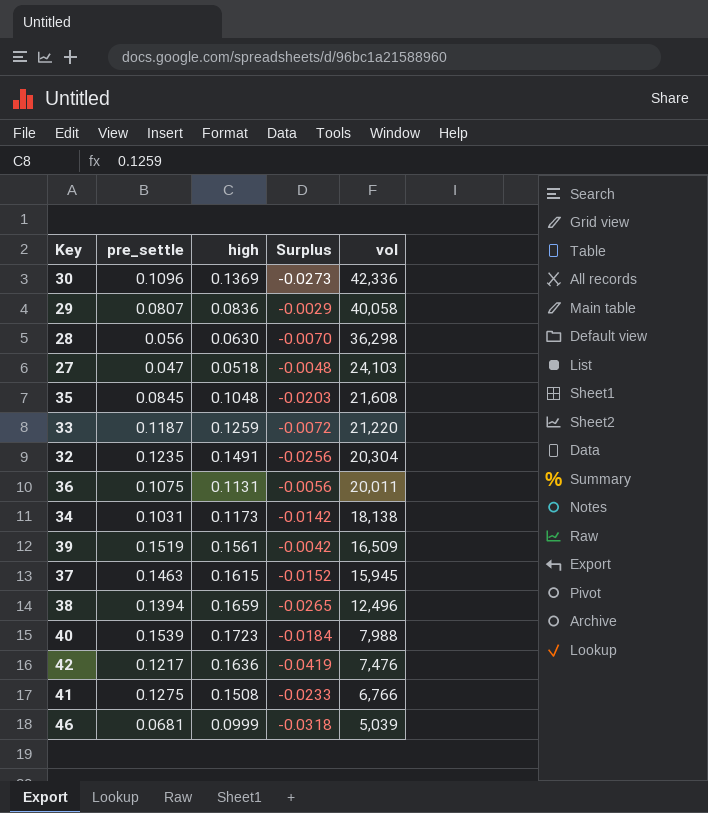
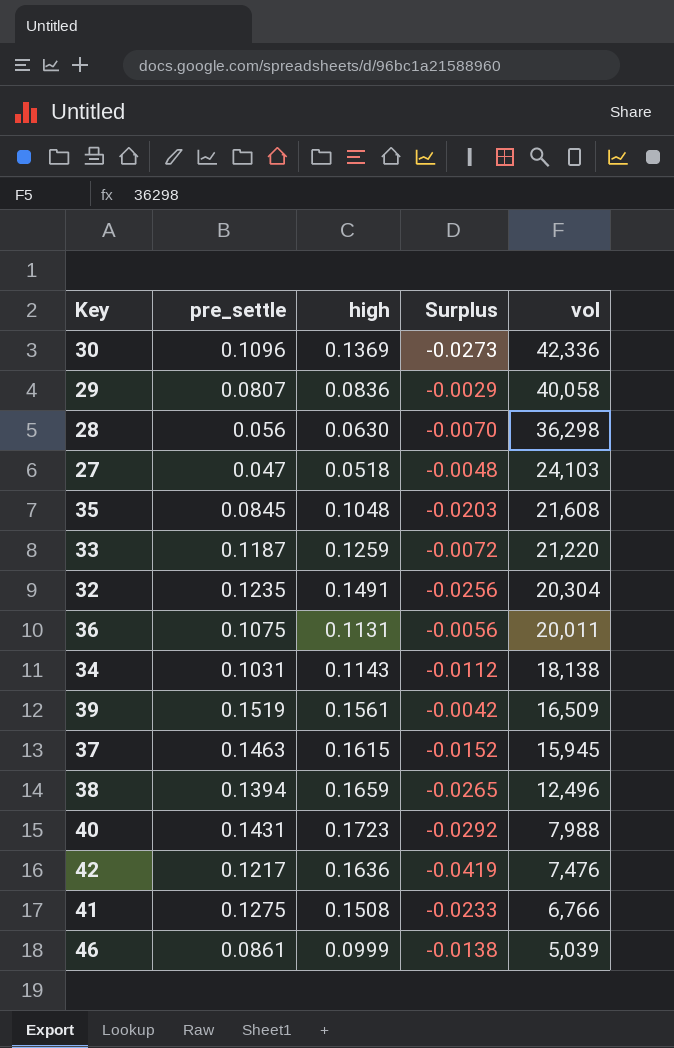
34 | high: 0.1173 -> 0.1143
34 | Surplus: -0.0142 -> -0.0112
40 | pre_settle: 0.1539 -> 0.1431
40 | Surplus: -0.0184 -> -0.0292
46 | pre_settle: 0.0681 -> 0.0861
46 | Surplus: -0.0318 -> -0.0138

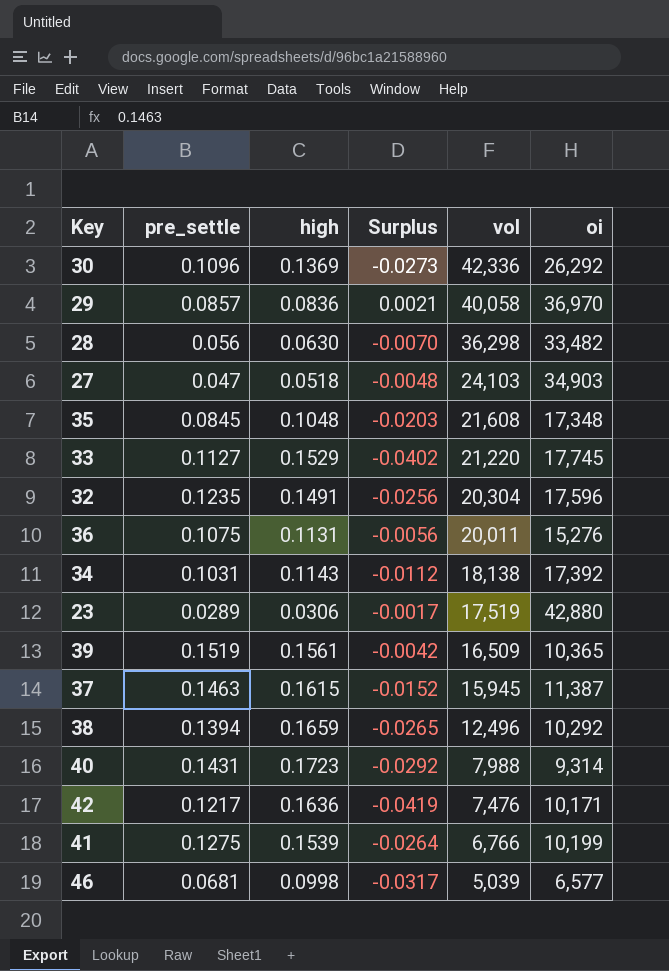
column oi | position: none -> 6
29 | pre_settle: 0.0807 -> 0.0857
29 | Surplus: -0.0029 -> 0.0021
33 | pre_settle: 0.1187 -> 0.1127
33 | high: 0.1259 -> 0.1529
33 | Surplus: -0.0072 -> -0.0402
row 23: none -> 0.0289 | 0.0306 | -0.0017 | 17,519 | 42,880
41 | high: 0.1508 -> 0.1539
41 | Surplus: -0.0233 -> -0.0264
46 | pre_settle: 0.0861 -> 0.0681
46 | high: 0.0999 -> 0.0998
46 | Surplus: -0.0138 -> -0.0317

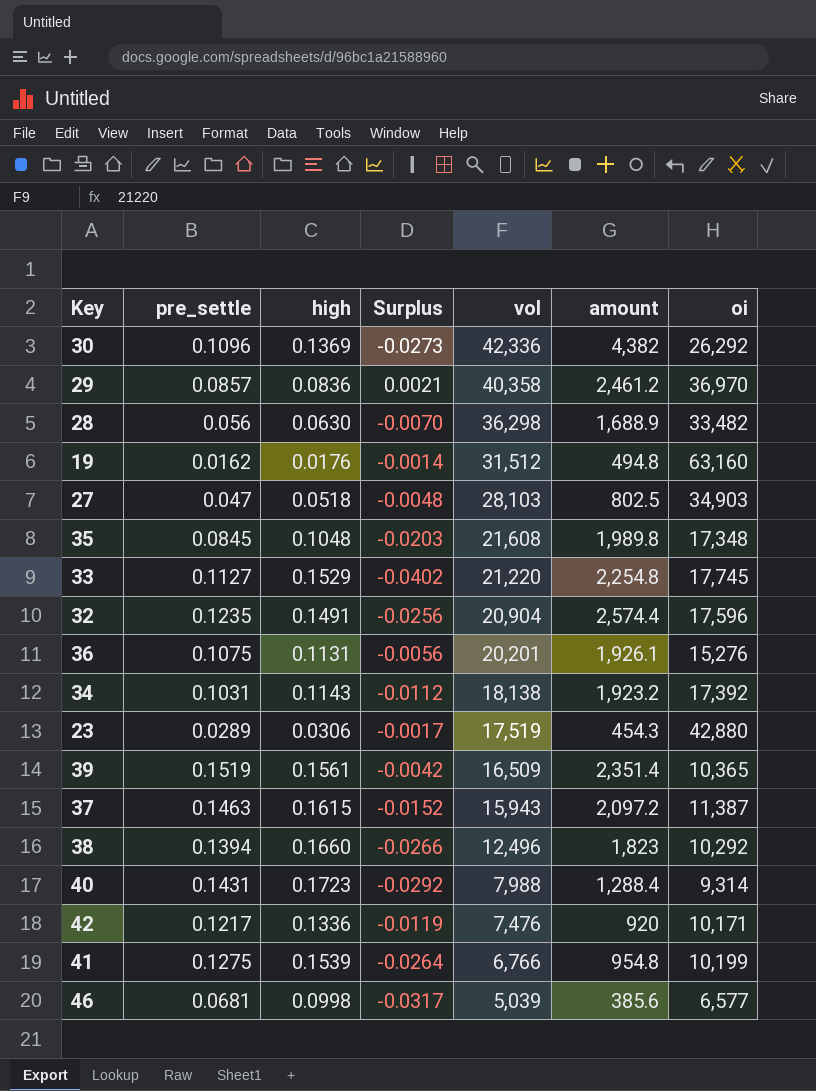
column amount | position: none -> 6
29 | vol: 40,058 -> 40,358
row 19: none -> 0.0162 | 0.0176 | -0.0014 | 31,512 | 494.8 | 63,160
27 | vol: 24,103 -> 28,103
32 | vol: 20,304 -> 20,904
36 | vol: 20,011 -> 20,201
37 | vol: 15,945 -> 15,943
38 | high: 0.1659 -> 0.1660
38 | Surplus: -0.0265 -> -0.0266
42 | high: 0.1636 -> 0.1336
42 | Surplus: -0.0419 -> -0.0119

